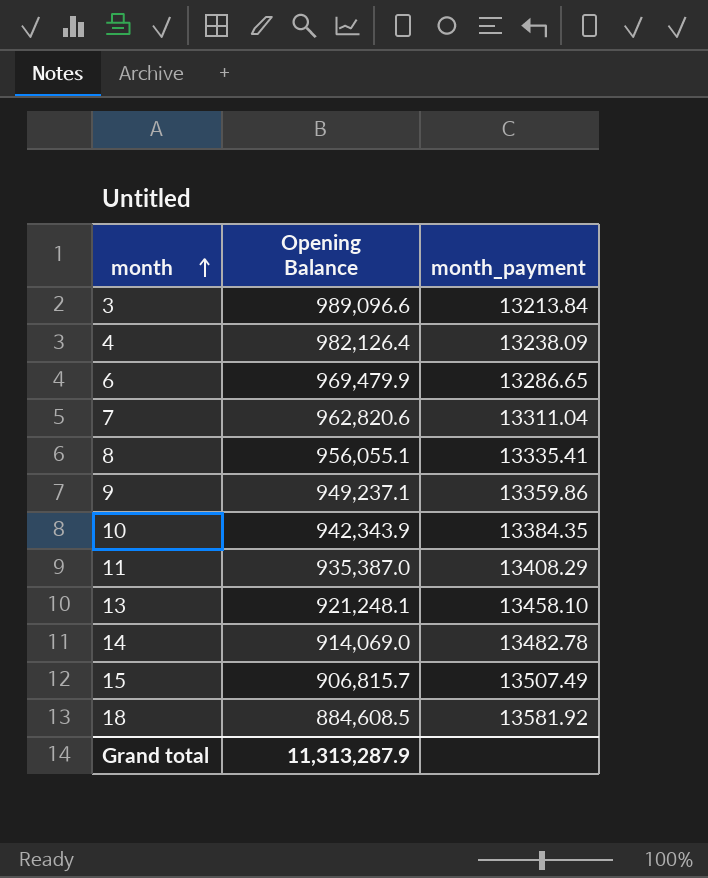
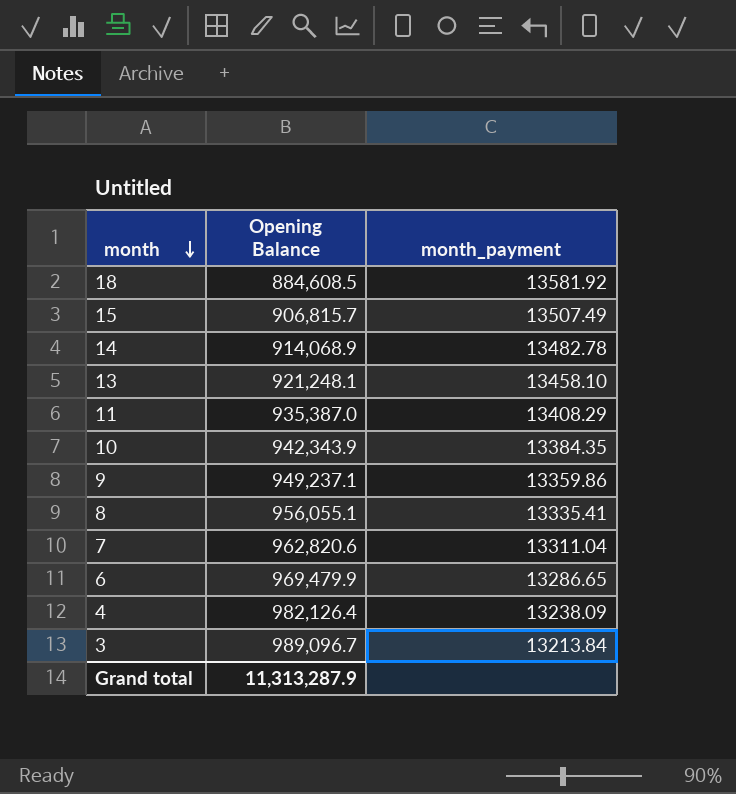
row order: month ascending -> month descending
14 | Opening Balance: 914,069.0 -> 914,068.9
3 | Opening Balance: 989,096.6 -> 989,096.7

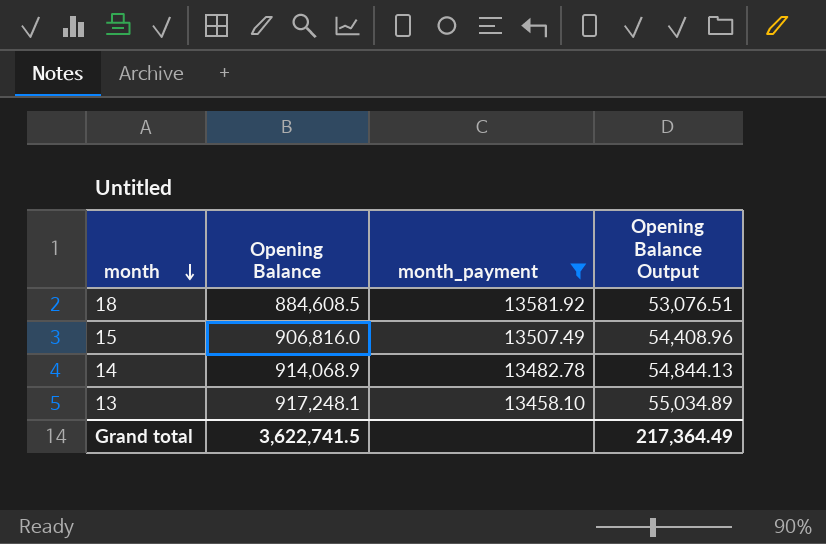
filter: none -> month_payment >= 13458.10
column Opening Balance Output | formula: none -> [Opening Balance] * 0.06
15 | Opening Balance: 906,815.7 -> 906,816.0
13 | Opening Balance: 921,248.1 -> 917,248.1
Grand total | Opening Balance: 11,313,287.9 -> 3,622,741.5

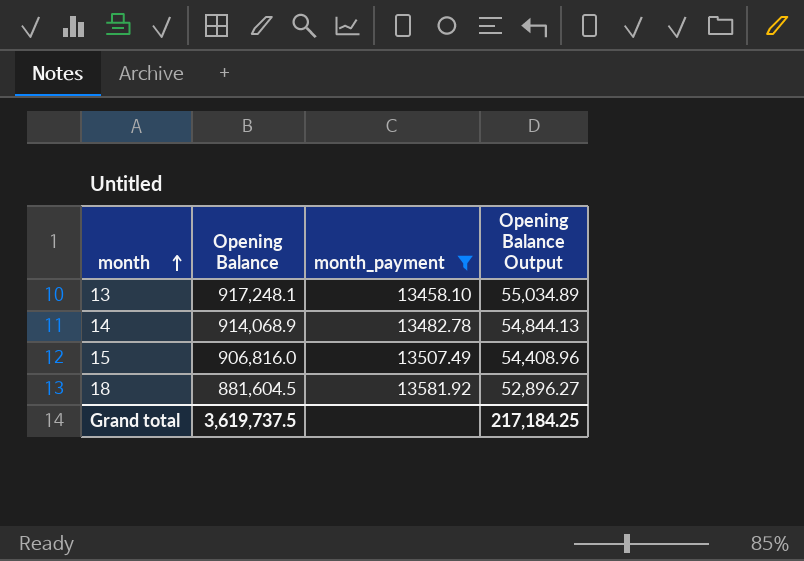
row order: month descending -> month ascending
18 | Opening Balance: 884,608.5 -> 881,604.5
18 | Opening Balance Output: 53,076.51 -> 52,896.27
Grand total | Opening Balance: 3,622,741.5 -> 3,619,737.5
Grand total | Opening Balance Output: 217,364.49 -> 217,184.25

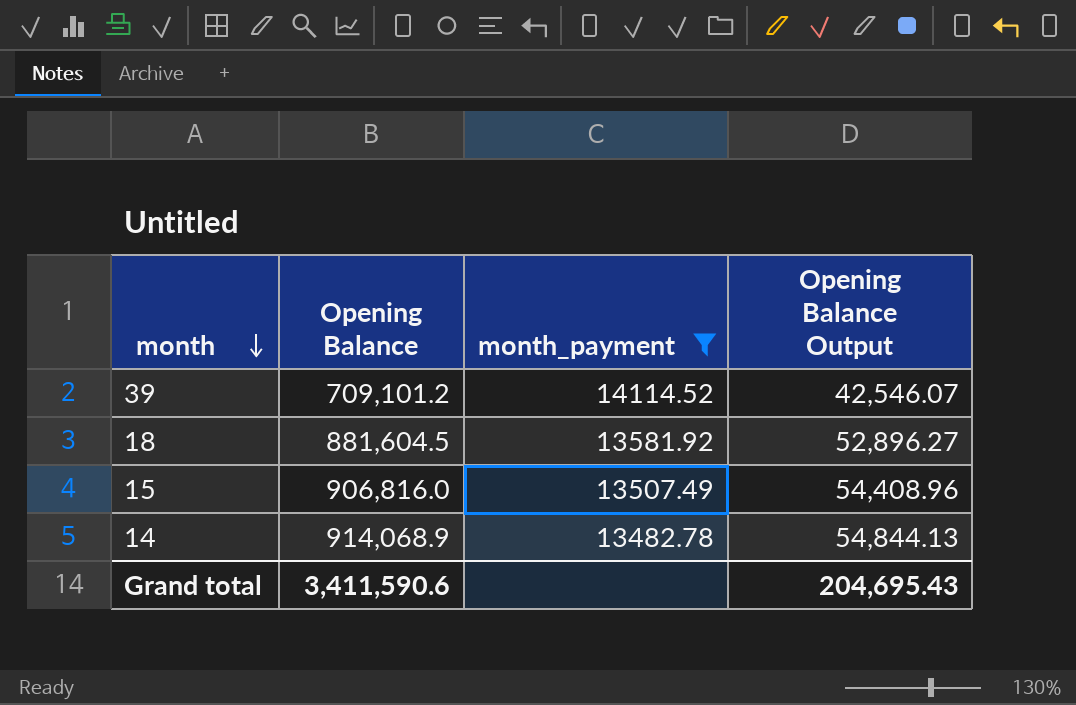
row order: month ascending -> month descending
row 13: 917,248.1 | 13458.10 | 55,034.89 -> none
row 39: none -> 709,101.2 | 14114.52 | 42,546.07
Grand total | Opening Balance: 3,619,737.5 -> 3,411,590.6
Grand total | Opening Balance Output: 217,184.25 -> 204,695.43

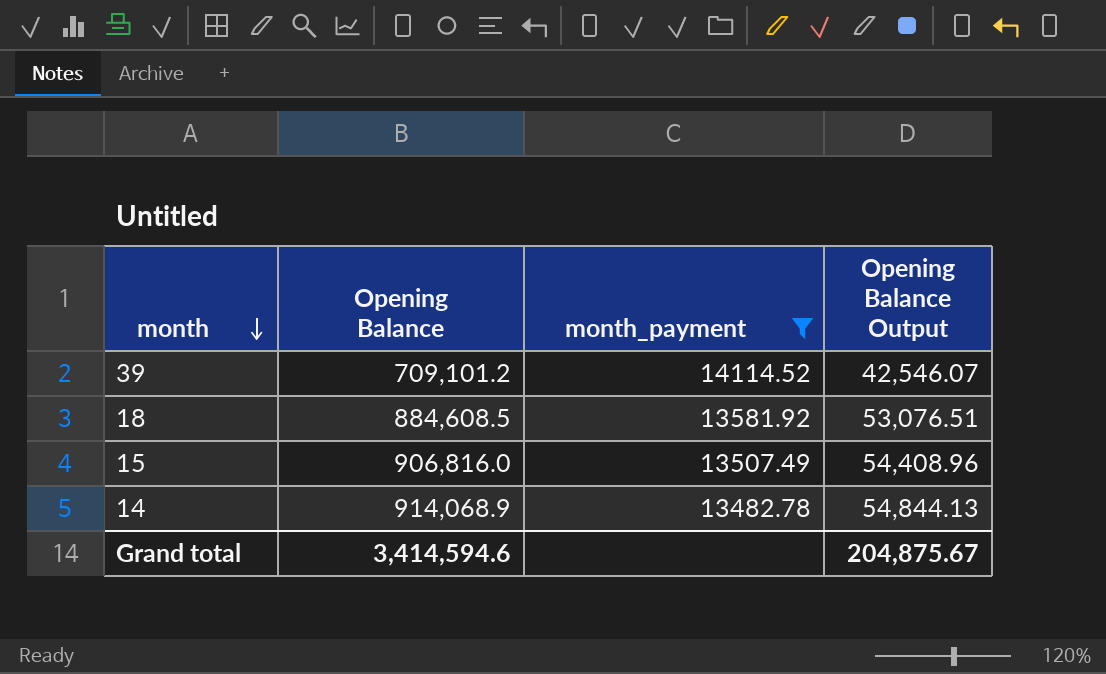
18 | Opening Balance: 881,604.5 -> 884,608.5
18 | Opening Balance Output: 52,896.27 -> 53,076.51
Grand total | Opening Balance: 3,411,590.6 -> 3,414,594.6
Grand total | Opening Balance Output: 204,695.43 -> 204,875.67

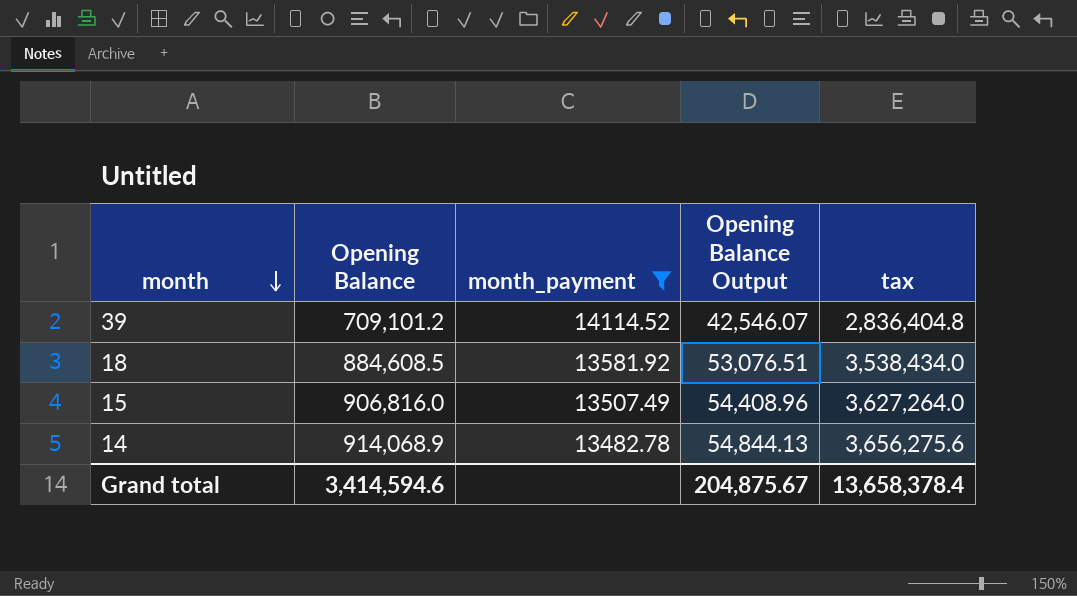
column tax | formula: none -> [Opening Balance] * 4

